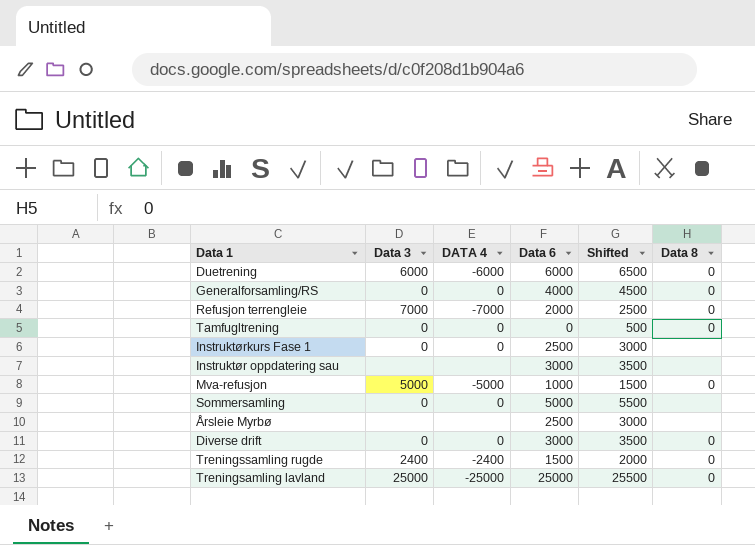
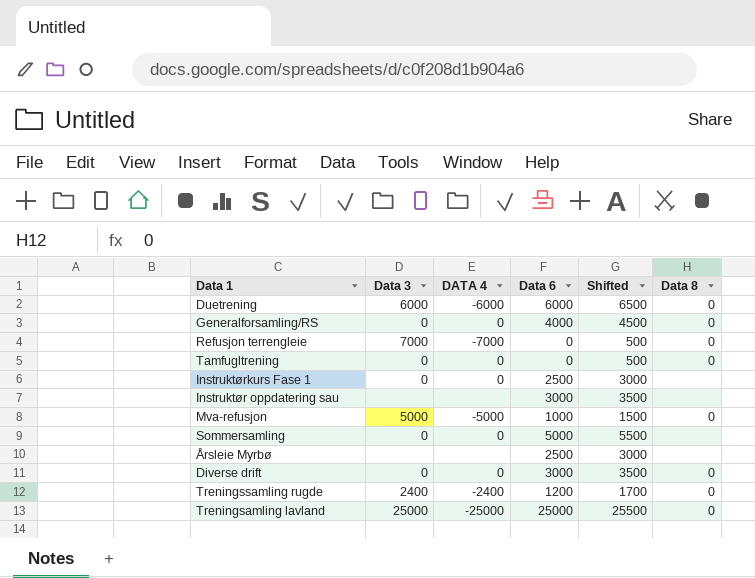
Refusjon terrengleie | Data 6: 2000 -> 0
Refusjon terrengleie | Shifted: 2500 -> 500
Treningssamling rugde | Data 6: 1500 -> 1200
Treningssamling rugde | Shifted: 2000 -> 1700

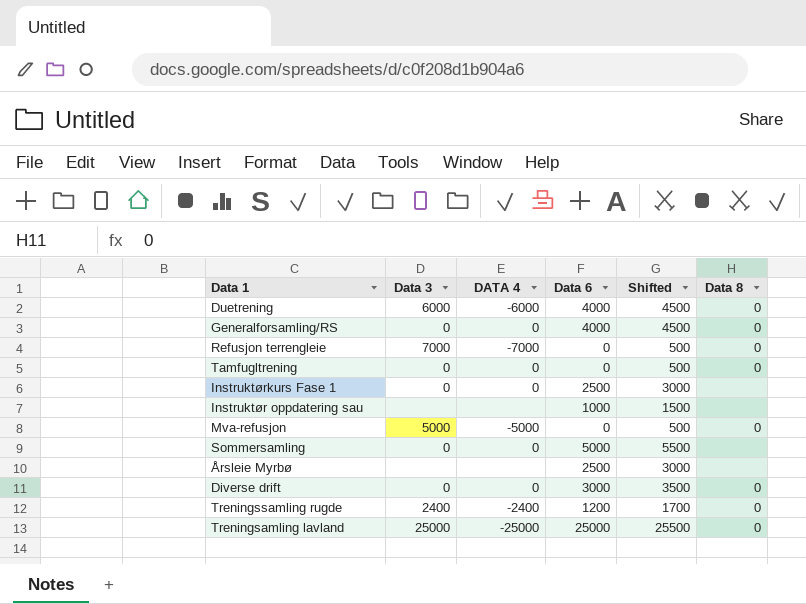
Duetrening | Data 6: 6000 -> 4000
Duetrening | Shifted: 6500 -> 4500
Instruktør oppdatering sau | Data 6: 3000 -> 1000
Instruktør oppdatering sau | Shifted: 3500 -> 1500
Mva-refusjon | Data 6: 1000 -> 0
Mva-refusjon | Shifted: 1500 -> 500

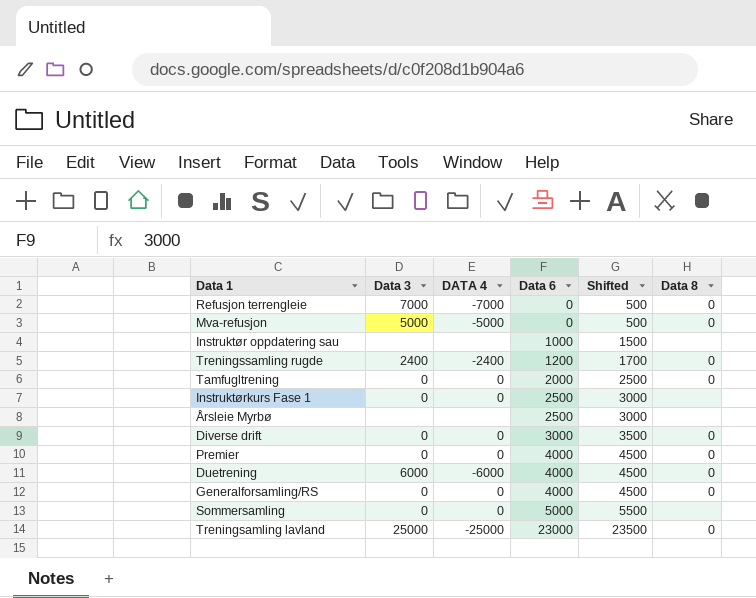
row order: none -> Data 6 ascending
Tamfugltrening | Data 6: 0 -> 2000
Tamfugltrening | Shifted: 500 -> 2500
row Premier: none -> 0 | 0 | 4000 | 4500 | 0
Treningsamling lavland | Data 6: 25000 -> 23000
Treningsamling lavland | Shifted: 25500 -> 23500

